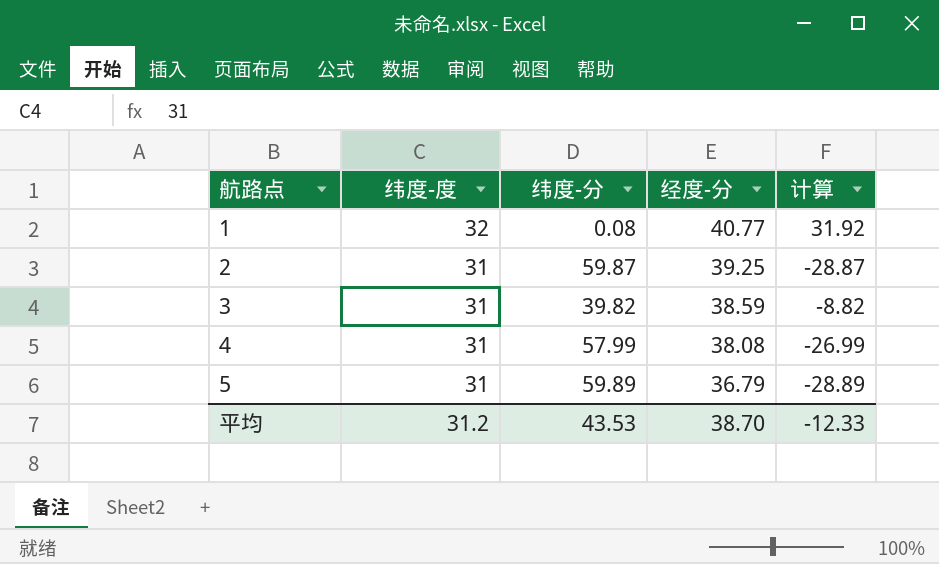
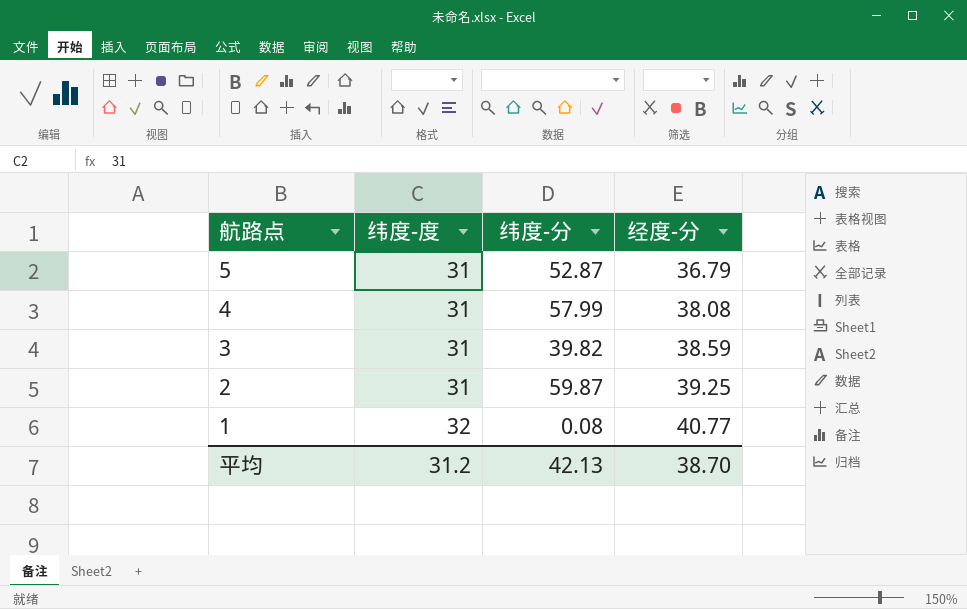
row order: 航路点 ascending -> 航路点 descending
column 计算 | formula: [纬度-度] - [纬度-分] -> none
5 | 纬度-分: 59.89 -> 52.87
平均 | 纬度-分: 43.53 -> 42.13

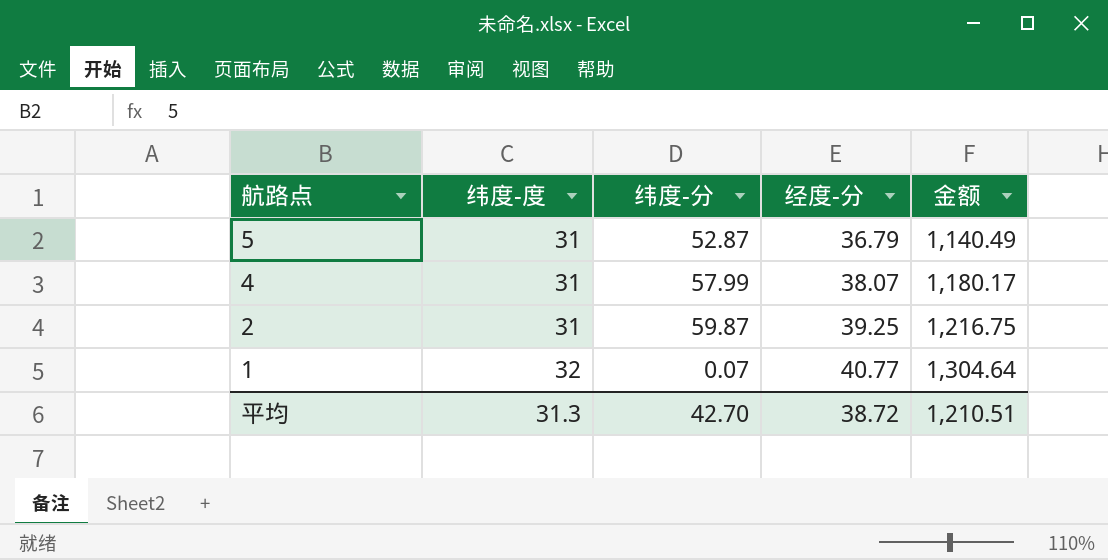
column 金额 | formula: none -> [纬度-度] * [经度-分]
row 3: 31 | 39.82 | 38.59 -> none
4 | 经度-分: 38.08 -> 38.07
1 | 纬度-分: 0.08 -> 0.07
平均 | 纬度-度: 31.2 -> 31.3
平均 | 纬度-分: 42.13 -> 42.70
平均 | 经度-分: 38.70 -> 38.72

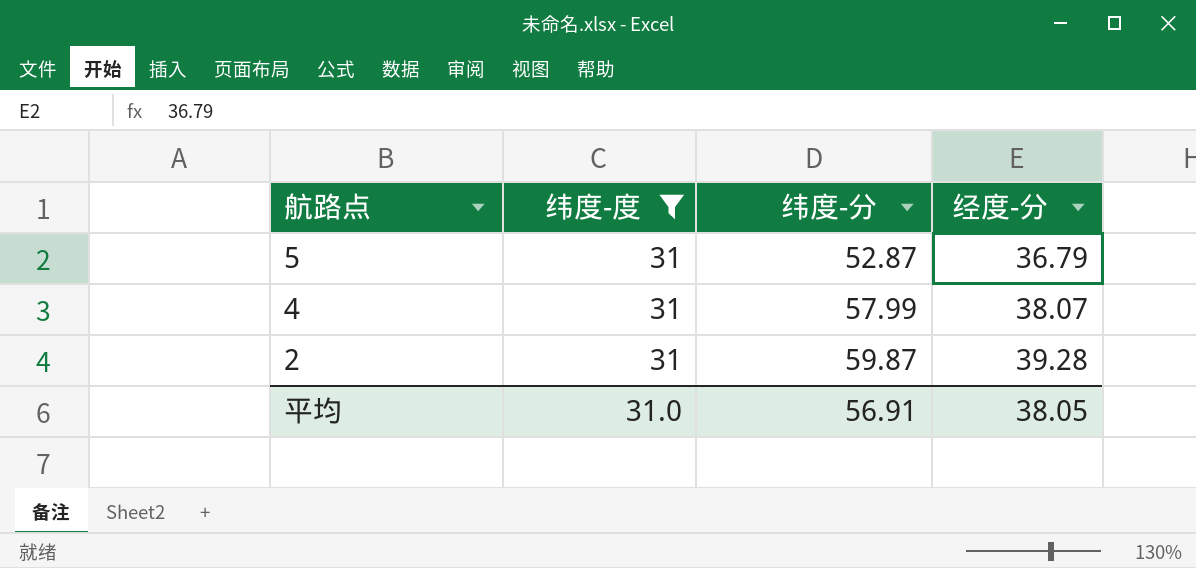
filter: none -> 纬度-度 = 31
column 金额 | formula: [纬度-度] * [经度-分] -> none
2 | 经度-分: 39.25 -> 39.28
平均 | 纬度-度: 31.3 -> 31.0
平均 | 纬度-分: 42.70 -> 56.91
平均 | 经度-分: 38.72 -> 38.05

